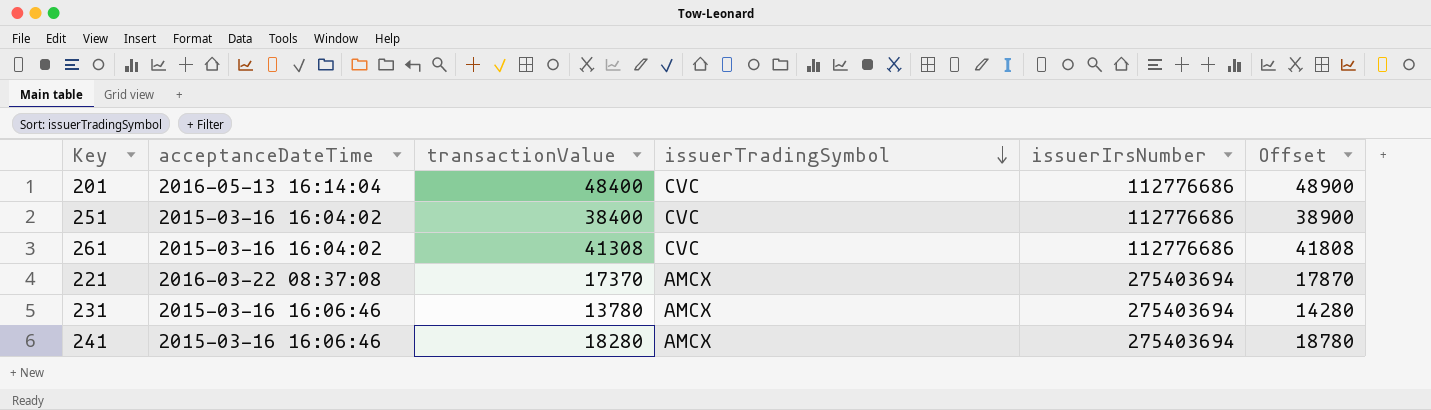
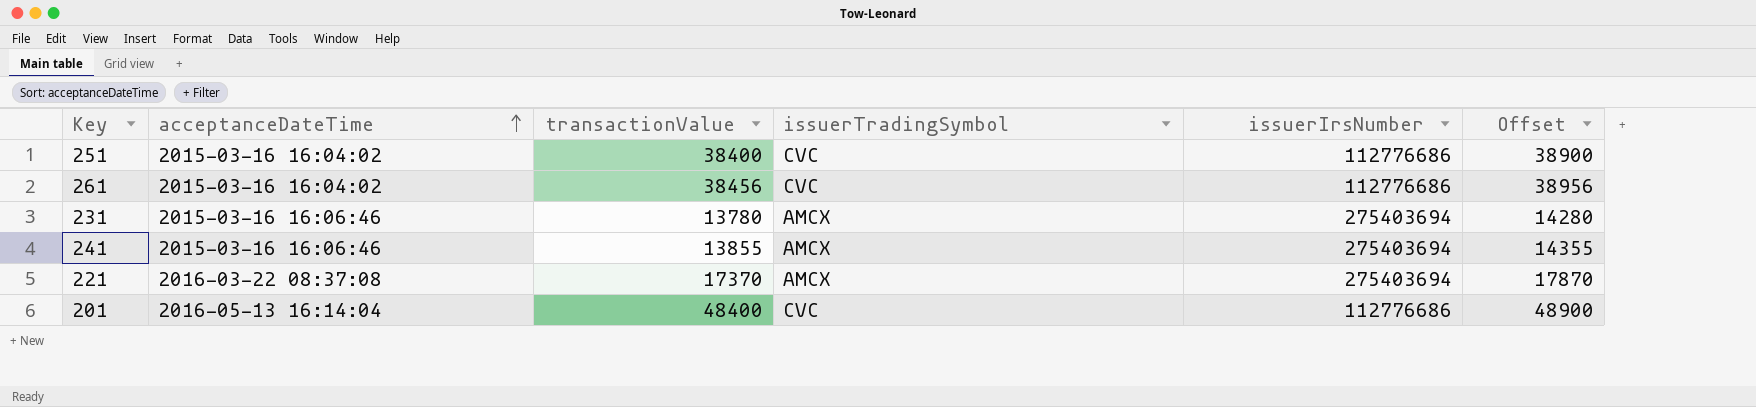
row order: issuerTradingSymbol descending -> acceptanceDateTime ascending
261 | transactionValue: 41308 -> 38456
261 | Offset: 41808 -> 38956
241 | transactionValue: 18280 -> 13855
241 | Offset: 18780 -> 14355

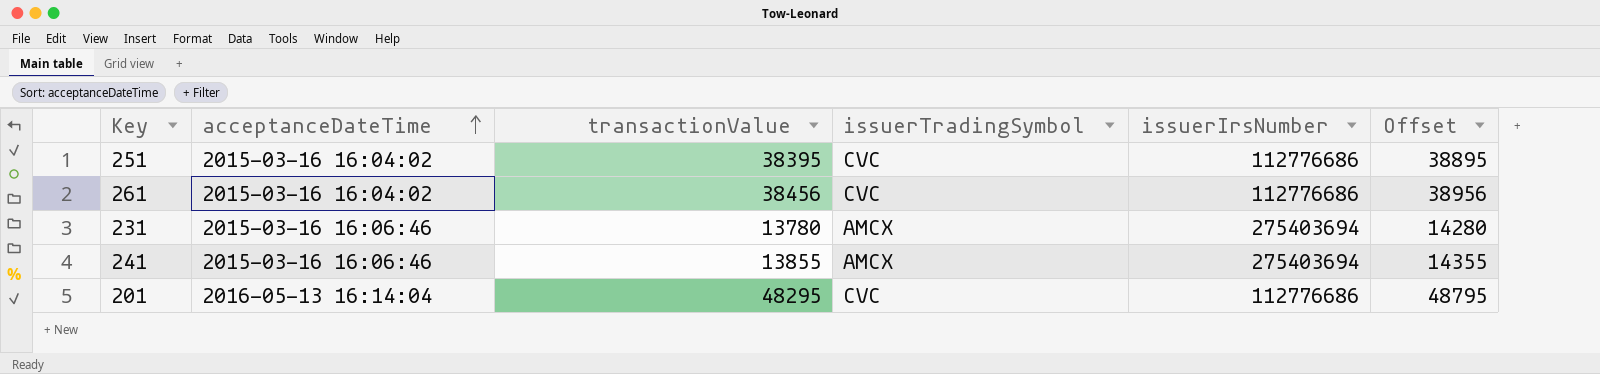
row 221: 2016-03-22 08:37:08 | 17370 | AMCX | 275403694 | 17870 -> none
251 | transactionValue: 38400 -> 38395
251 | Offset: 38900 -> 38895
201 | transactionValue: 48400 -> 48295
201 | Offset: 48900 -> 48795

